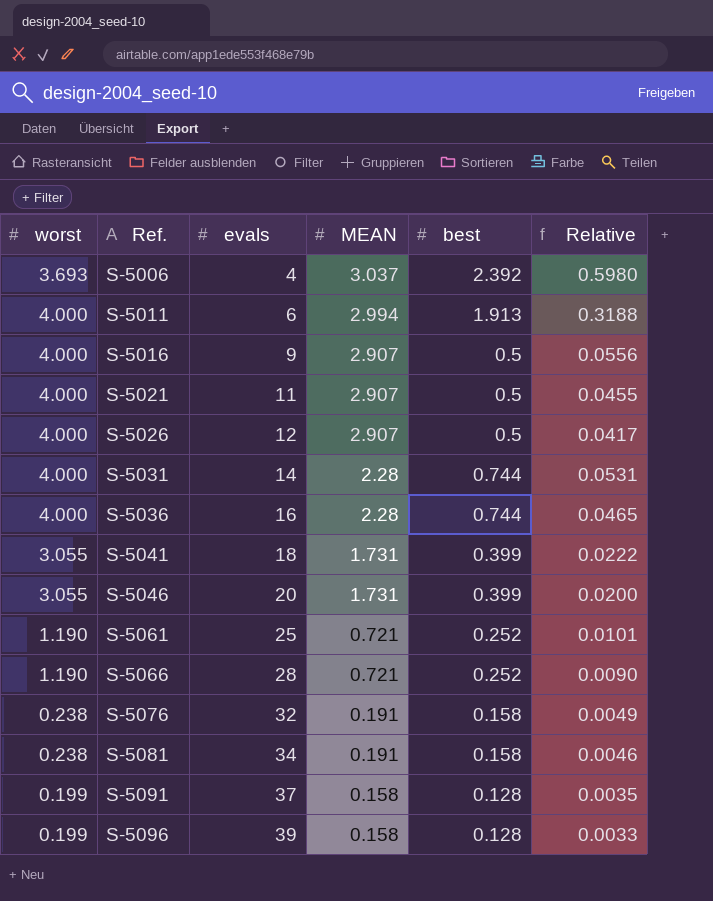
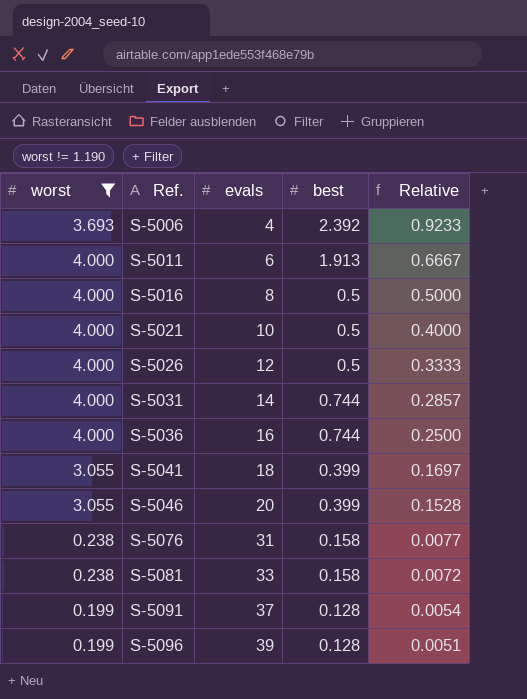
filter: none -> worst != 1.190
column MEAN | position: 4 -> none
column Relative | formula: [best] / [evals] -> [worst] / [evals]
S-5016 | evals: 9 -> 8
S-5021 | evals: 11 -> 10
S-5076 | evals: 32 -> 31
S-5081 | evals: 34 -> 33

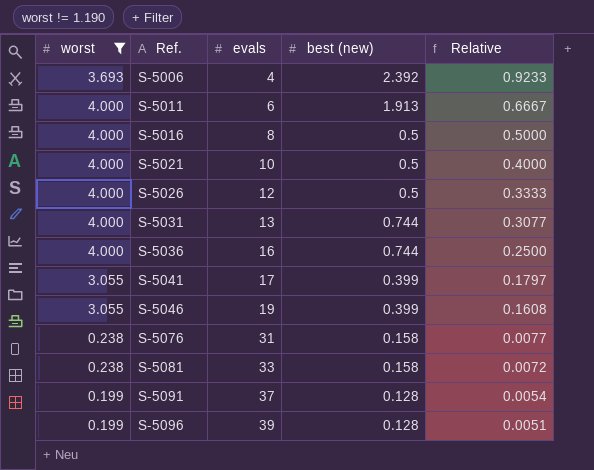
column name: best -> best (new)
S-5031 | evals: 14 -> 13
S-5031 | Relative: 0.2857 -> 0.3077
S-5041 | evals: 18 -> 17
S-5041 | Relative: 0.1697 -> 0.1797
S-5046 | evals: 20 -> 19
S-5046 | Relative: 0.1528 -> 0.1608

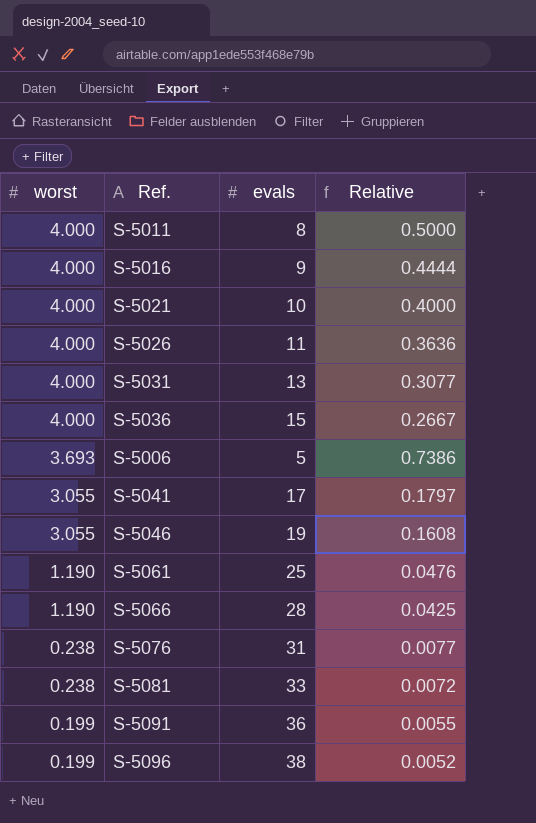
filter: worst != 1.190 -> none
row order: Ref. ascending -> worst descending
column best (new) | position: 4 -> none
S-5011 | evals: 6 -> 8
S-5011 | Relative: 0.6667 -> 0.5000
S-5016 | evals: 8 -> 9
S-5016 | Relative: 0.5000 -> 0.4444
S-5026 | evals: 12 -> 11
S-5026 | Relative: 0.3333 -> 0.3636
S-5036 | evals: 16 -> 15
S-5036 | Relative: 0.2500 -> 0.2667
S-5006 | evals: 4 -> 5
S-5006 | Relative: 0.9233 -> 0.7386
S-5091 | evals: 37 -> 36
S-5091 | Relative: 0.0054 -> 0.0055
S-5096 | evals: 39 -> 38
S-5096 | Relative: 0.0051 -> 0.0052

